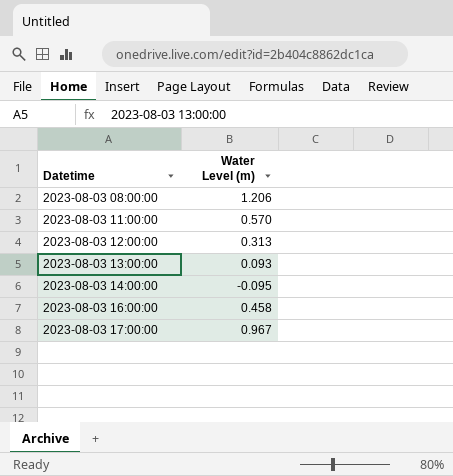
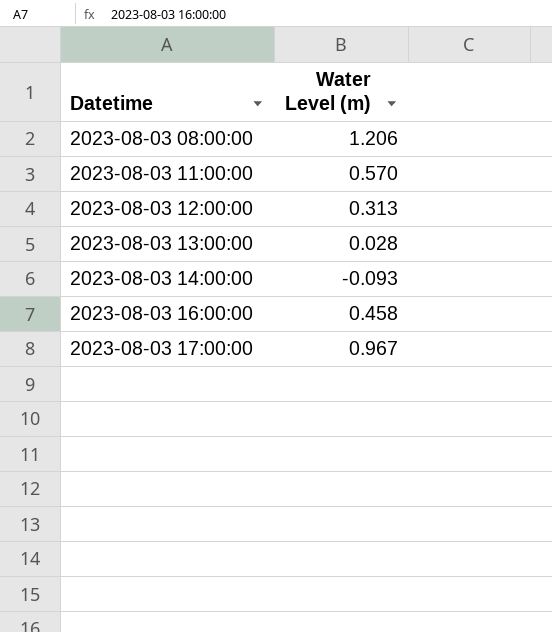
2023-08-03 13:00:00 | Water Level (m): 0.093 -> 0.028
2023-08-03 14:00:00 | Water Level (m): -0.095 -> -0.093

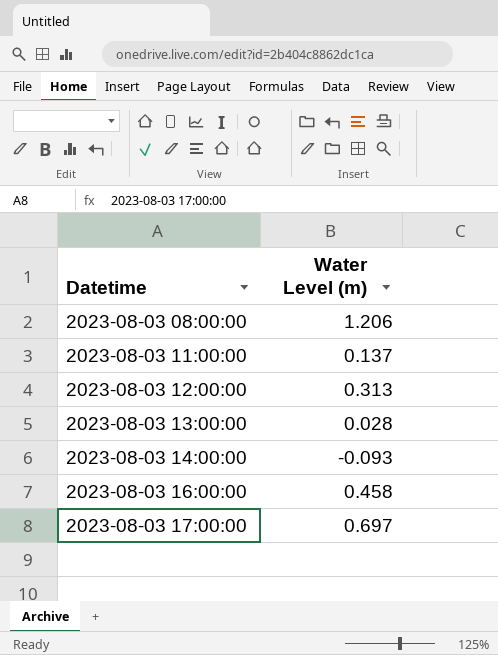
2023-08-03 11:00:00 | Water Level (m): 0.570 -> 0.137
2023-08-03 17:00:00 | Water Level (m): 0.967 -> 0.697

